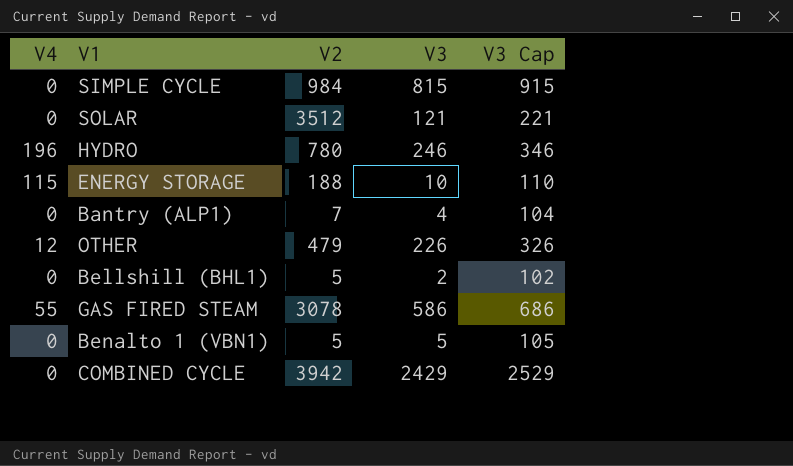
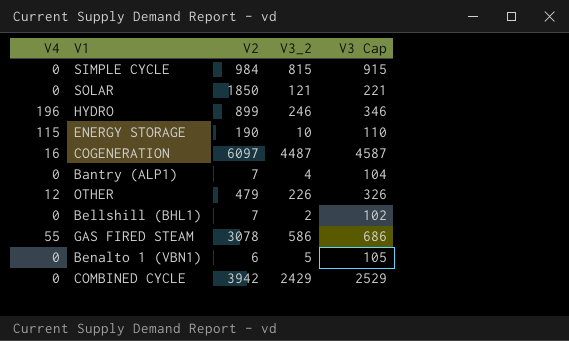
column name: V3 -> V3_2
SOLAR | V2: 3512 -> 1850
HYDRO | V2: 780 -> 899
ENERGY STORAGE | V2: 188 -> 190
row COGENERATION: none -> 16 | 6097 | 4487 | 4587
Bellshill (BHL1) | V2: 5 -> 7
Benalto 1 (VBN1) | V2: 5 -> 6

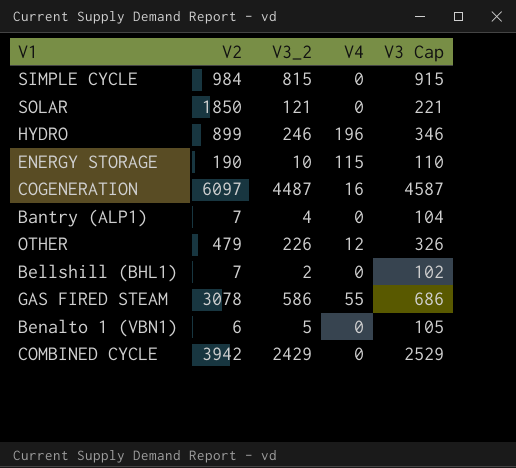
column V4 | position: 1 -> 4

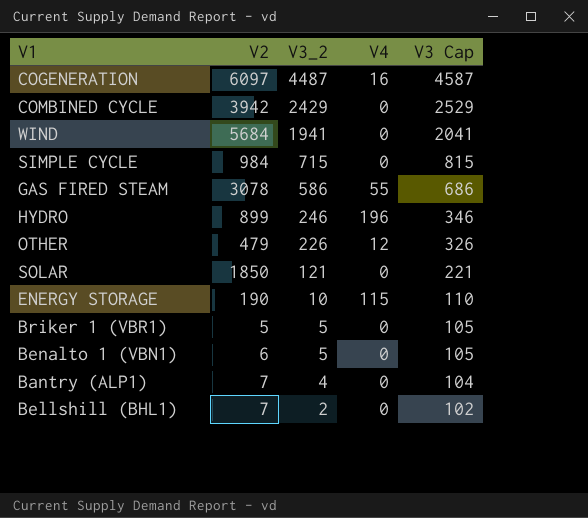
row order: none -> V3_2 descending
row WIND: none -> 5684 | 1941 | 0 | 2041
SIMPLE CYCLE | V3_2: 815 -> 715
SIMPLE CYCLE | V3 Cap: 915 -> 815
row Briker 1 (VBR1): none -> 5 | 5 | 0 | 105

